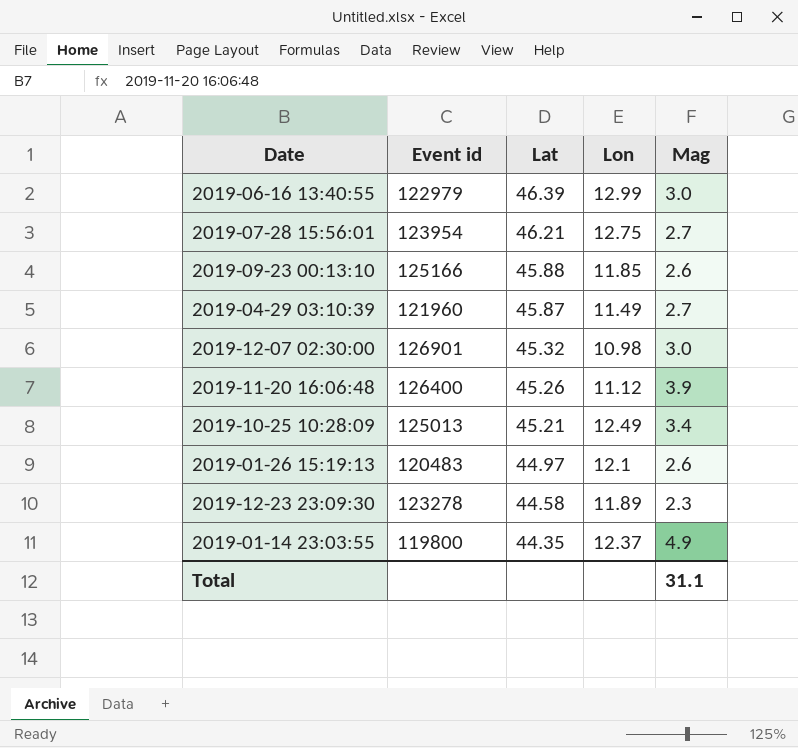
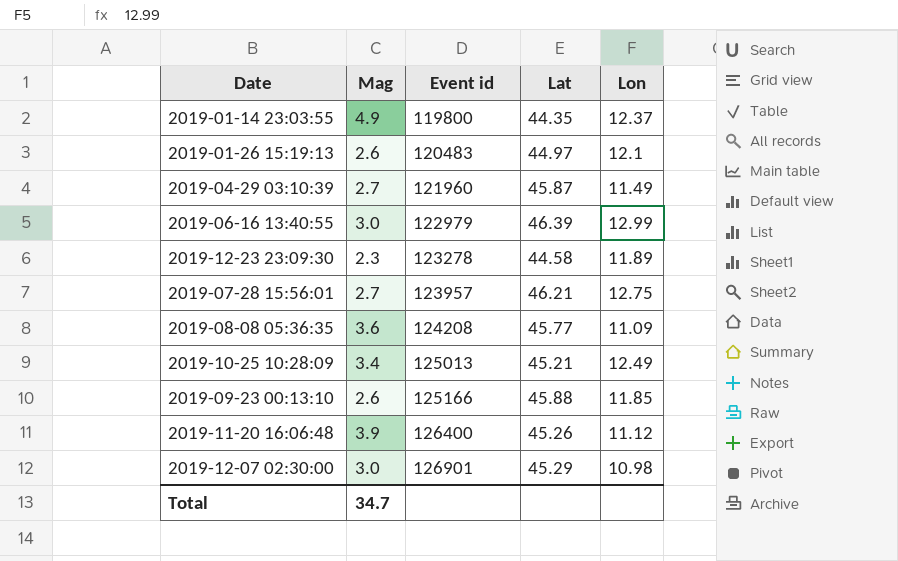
row order: Lat descending -> Event id ascending
column Mag | position: 5 -> 2
2019-07-28 15:56:01 | Event id: 123954 -> 123957
row 2019-08-08 05:36:35: none -> 3.6 | 124208 | 45.77 | 11.09
2019-12-07 02:30:00 | Lat: 45.32 -> 45.29
Total | Mag: 31.1 -> 34.7

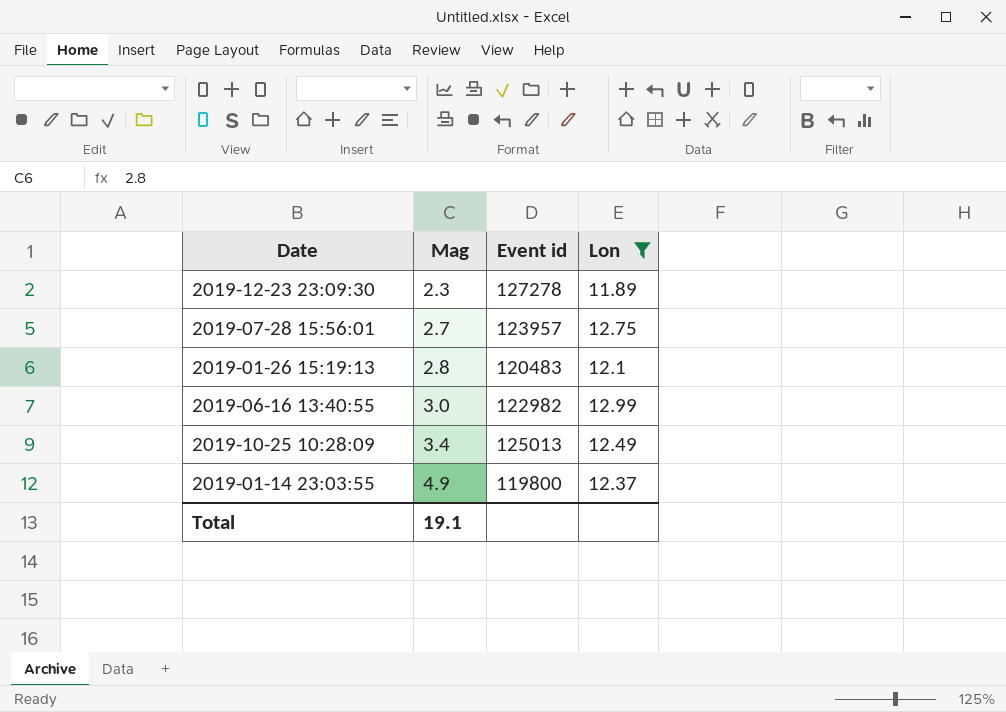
filter: none -> Lon >= 11.89
row order: Event id ascending -> Mag ascending
column Lat | position: 4 -> none
2019-12-23 23:09:30 | Event id: 123278 -> 127278
2019-01-26 15:19:13 | Mag: 2.6 -> 2.8
2019-06-16 13:40:55 | Event id: 122979 -> 122982
Total | Mag: 34.7 -> 19.1

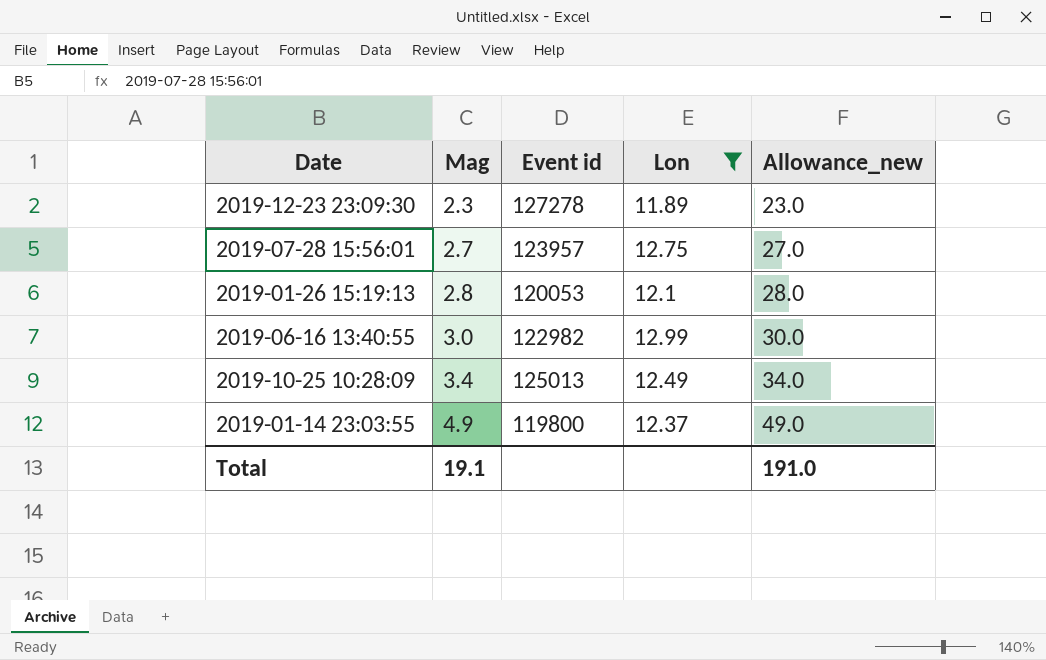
column Allowance_new | formula: none -> [Mag] * 10
2019-01-26 15:19:13 | Event id: 120483 -> 120053

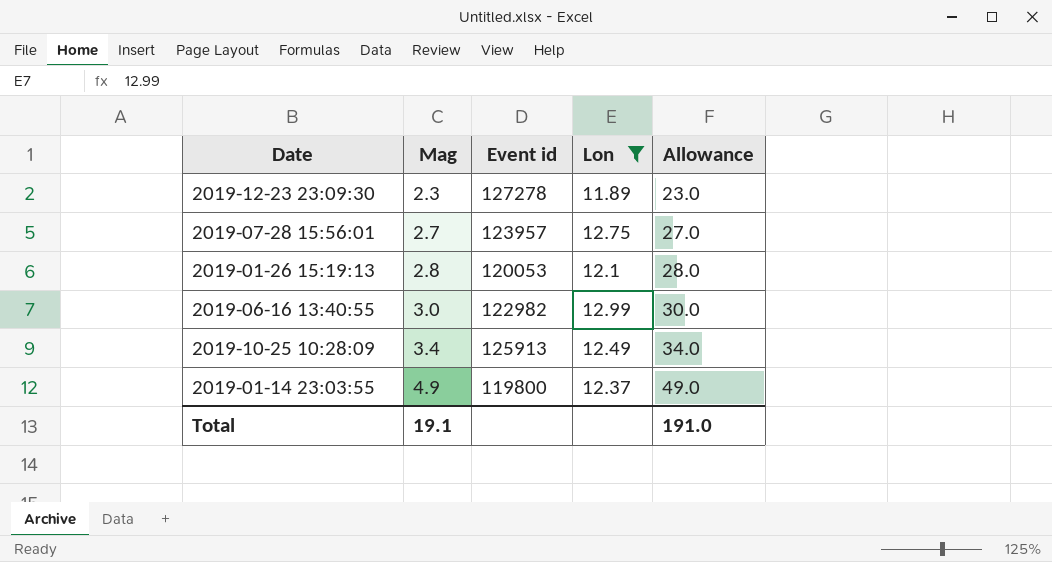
column name: Allowance_new -> Allowance
2019-10-25 10:28:09 | Event id: 125013 -> 125913

